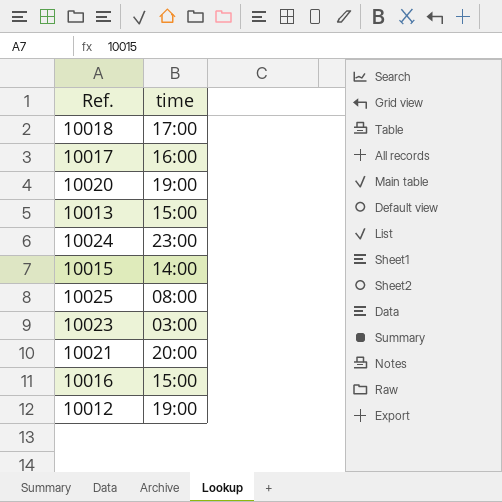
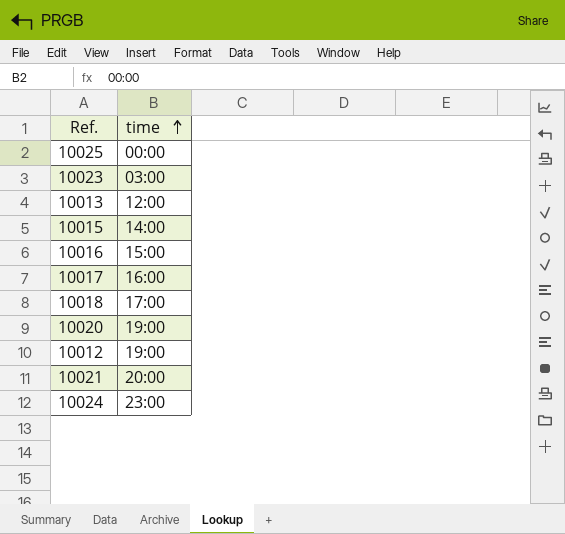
row order: none -> time ascending
10025 | time: 08:00 -> 00:00
10013 | time: 15:00 -> 12:00

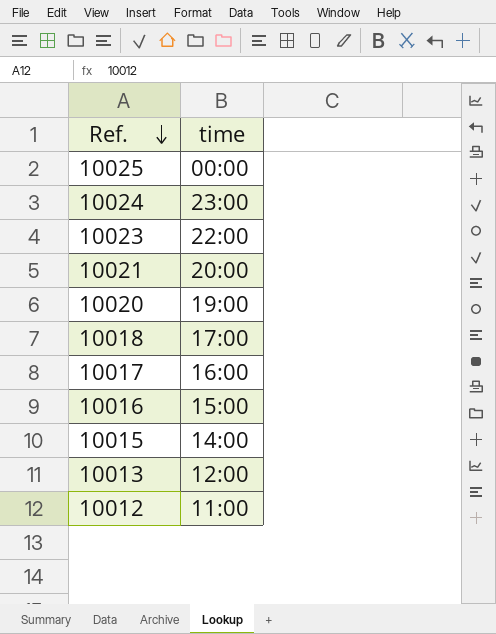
row order: time ascending -> Ref. descending
10023 | time: 03:00 -> 22:00
10012 | time: 19:00 -> 11:00

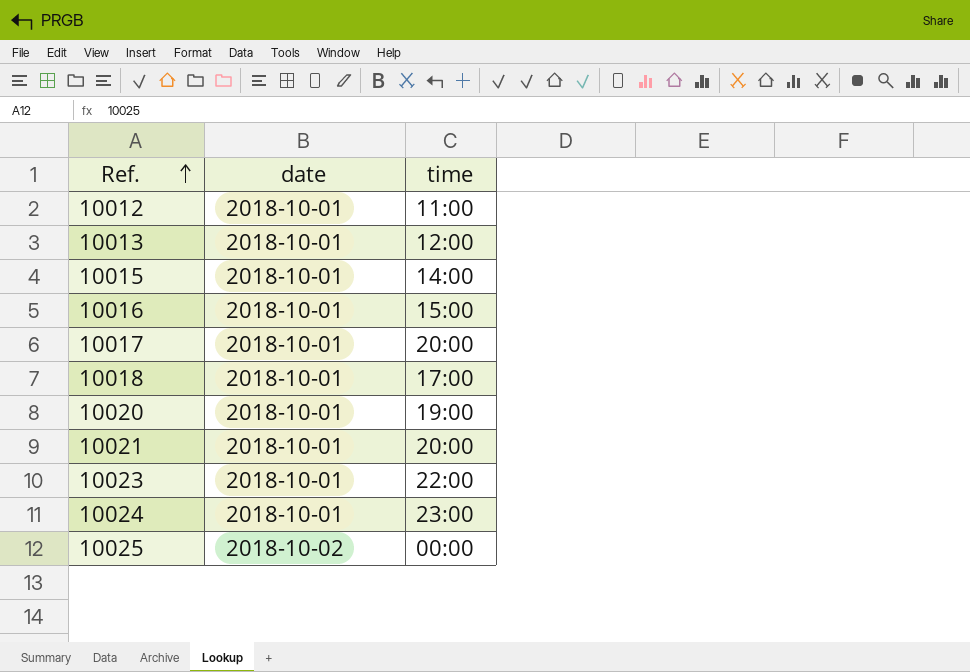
row order: Ref. descending -> Ref. ascending
column date | position: none -> 2
10017 | time: 16:00 -> 20:00

